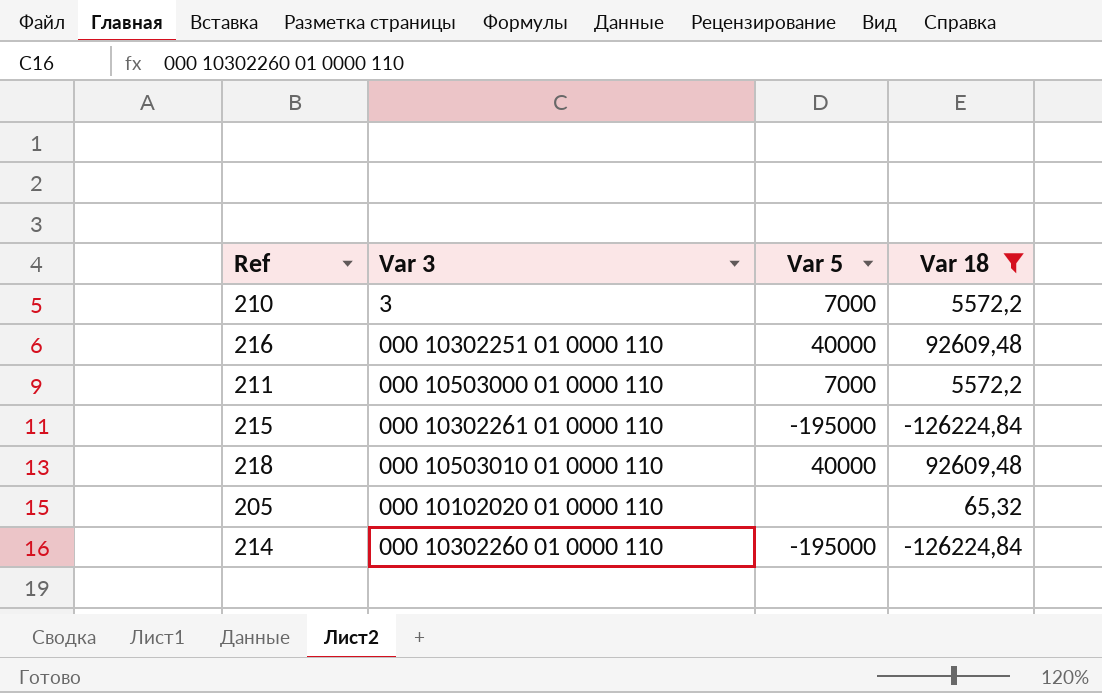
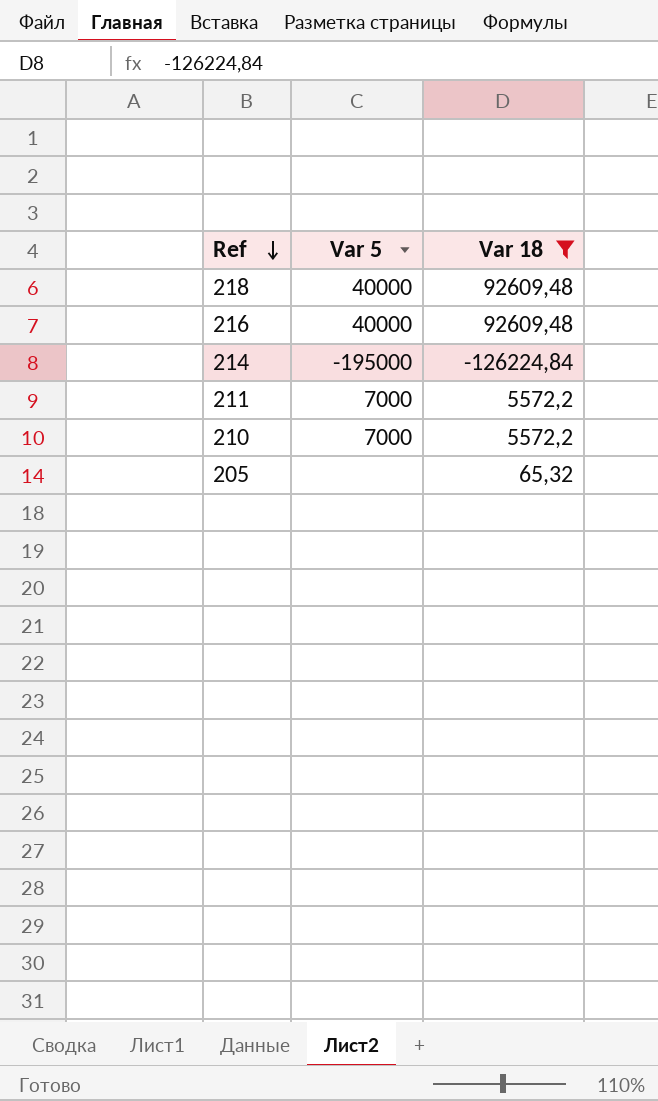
row order: none -> Ref descending
column Var 3 | position: 2 -> none
row 215: 000 10302261 01 0000 110 | -195000 | -126224,84 -> none

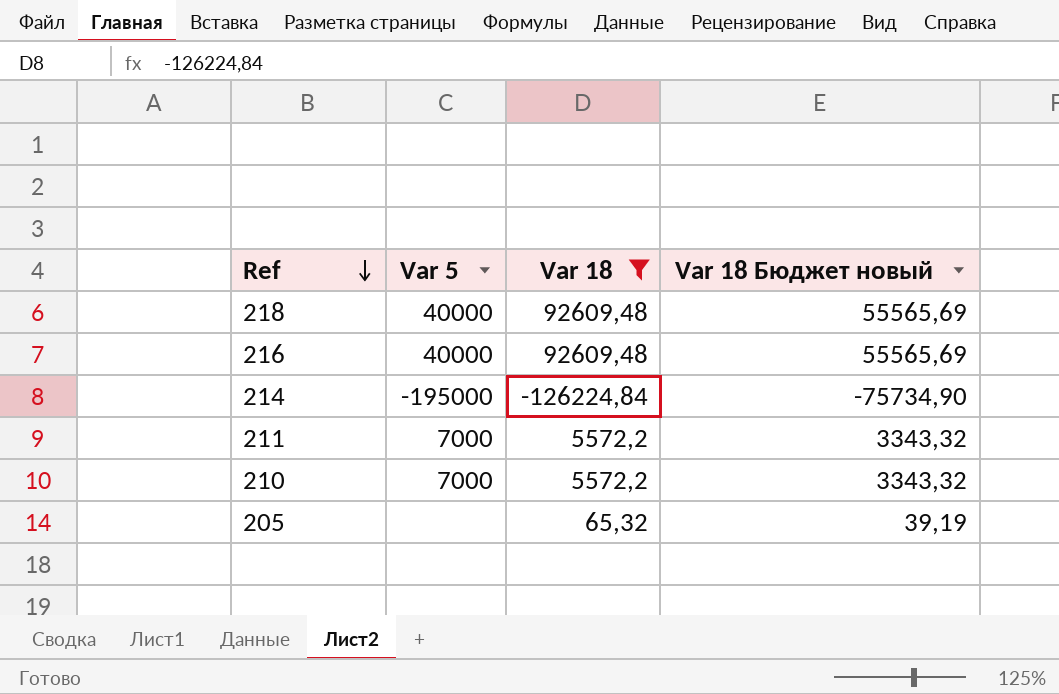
column Var 18 Бюджет новый | formula: none -> [Var 18] * 0,6

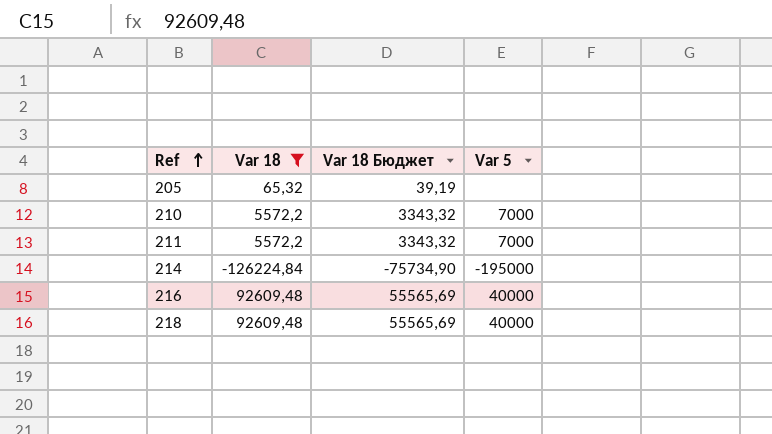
row order: Ref descending -> Ref ascending
column name: Var 18 Бюджет новый -> Var 18 Бюджет
column Var 5 | position: 2 -> 4

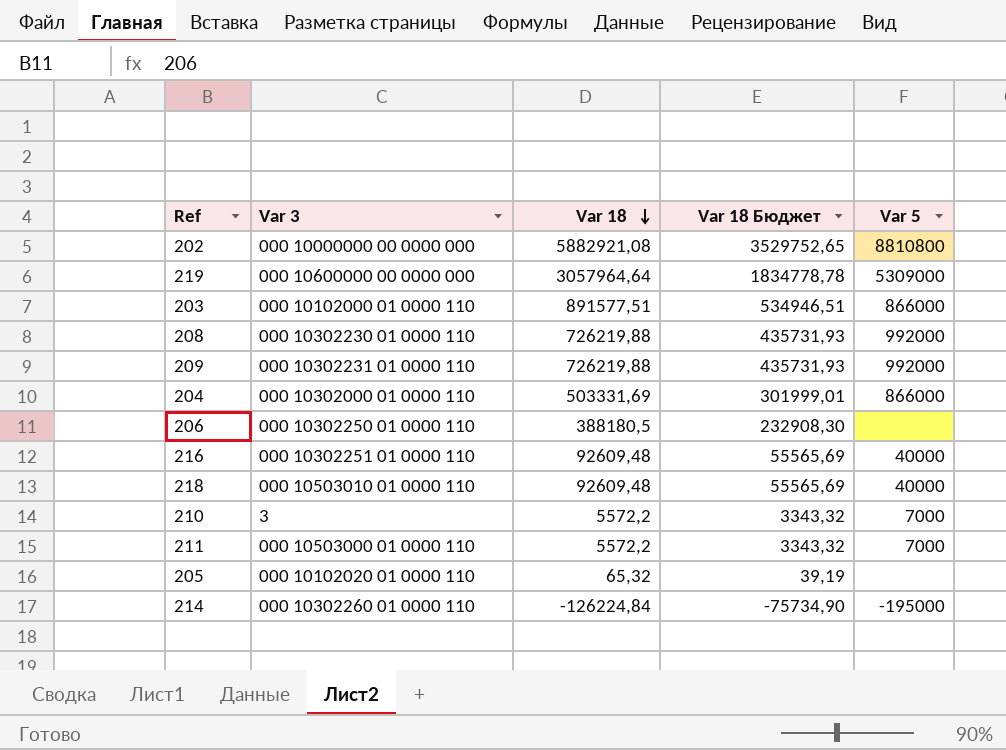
filter: Var 18 <= 92609,48 -> none
row order: Ref ascending -> Var 18 descending
column Var 3 | position: none -> 2

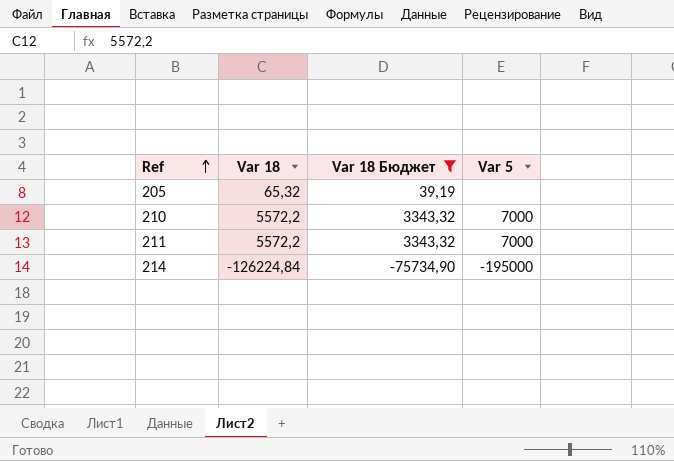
filter: none -> Var 18 Бюджет <= 3343,32
row order: Var 18 descending -> Ref ascending
column Var 3 | position: 2 -> none

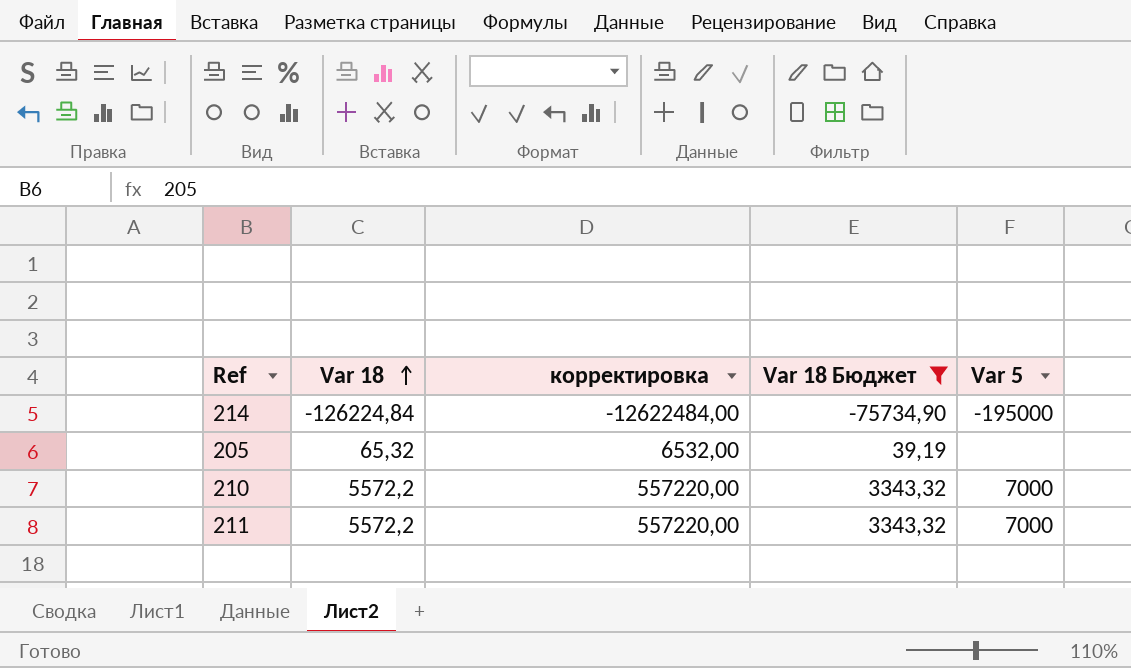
row order: Ref ascending -> Var 18 ascending
column корректировка | formula: none -> [Var 18] * 100

